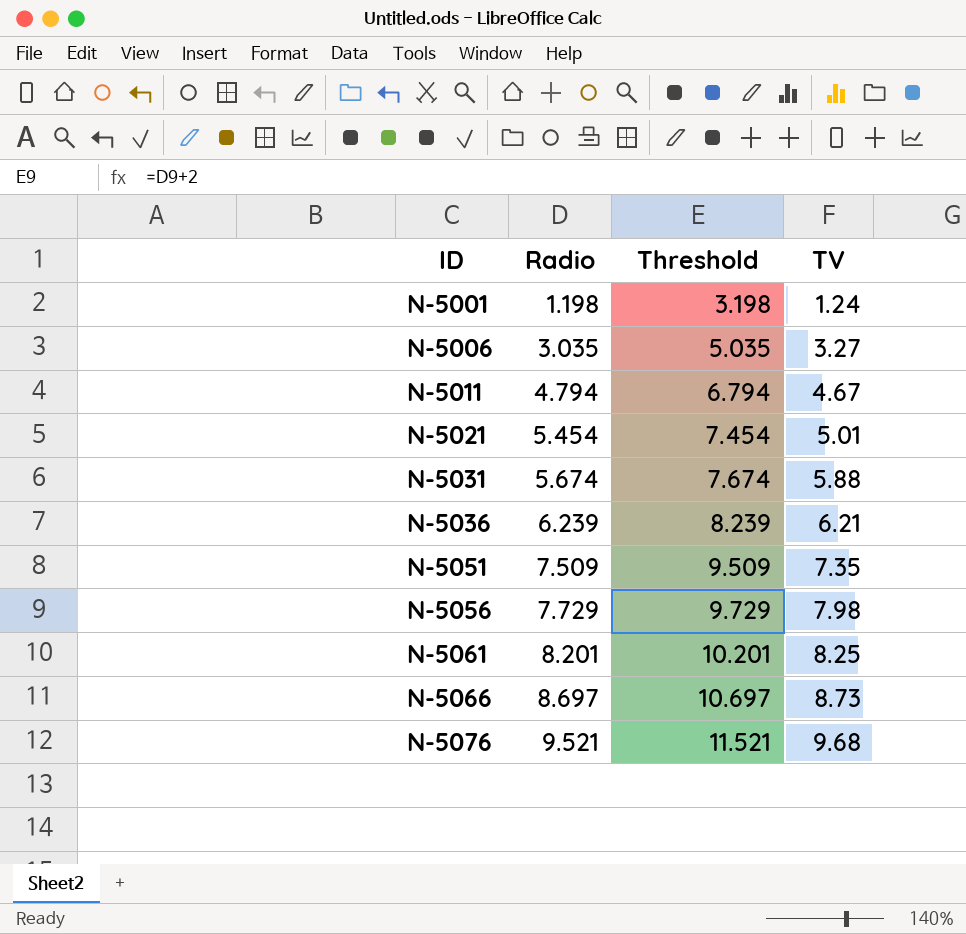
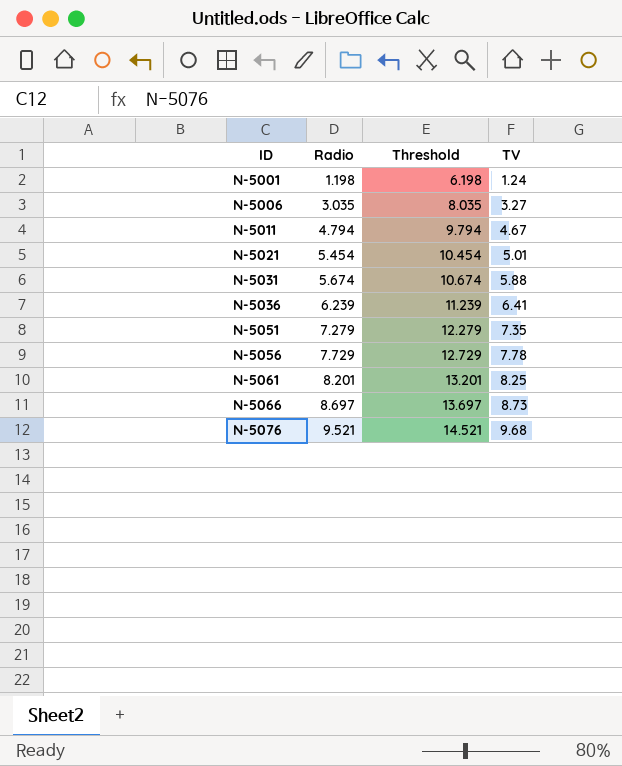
column Threshold | formula: [Radio] + 2 -> [Radio] + 5
N-5036 | TV: 6.21 -> 6.41
N-5051 | Radio: 7.509 -> 7.279
N-5056 | TV: 7.98 -> 7.78

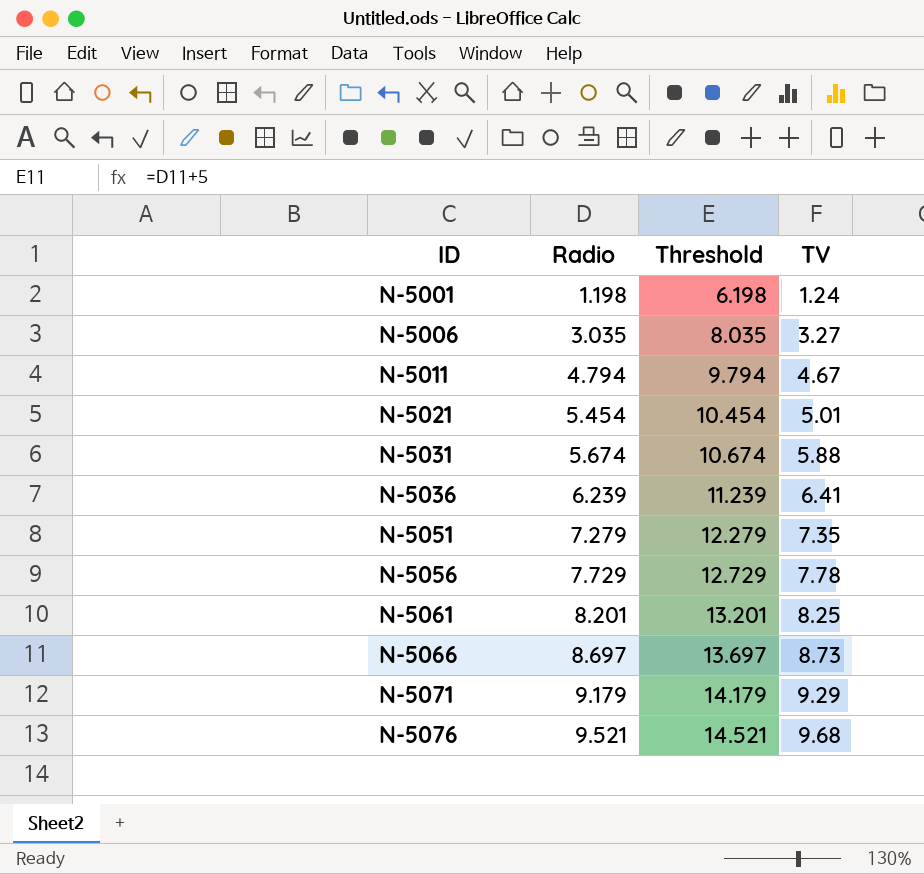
row N-5071: none -> 9.179 | 14.179 | 9.29

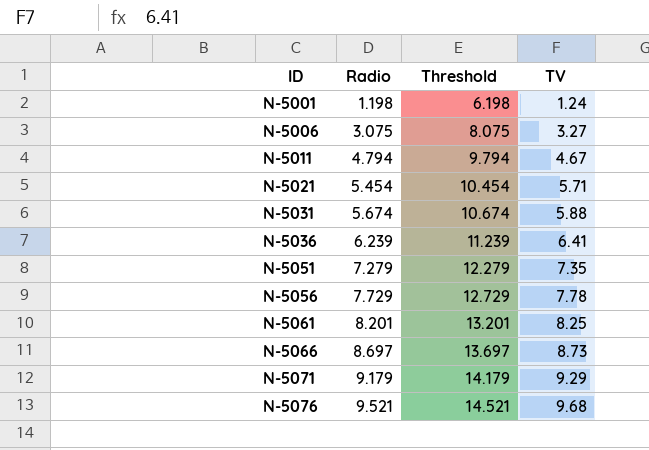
N-5006 | Radio: 3.035 -> 3.075
N-5006 | Threshold: 8.035 -> 8.075
N-5021 | TV: 5.01 -> 5.71

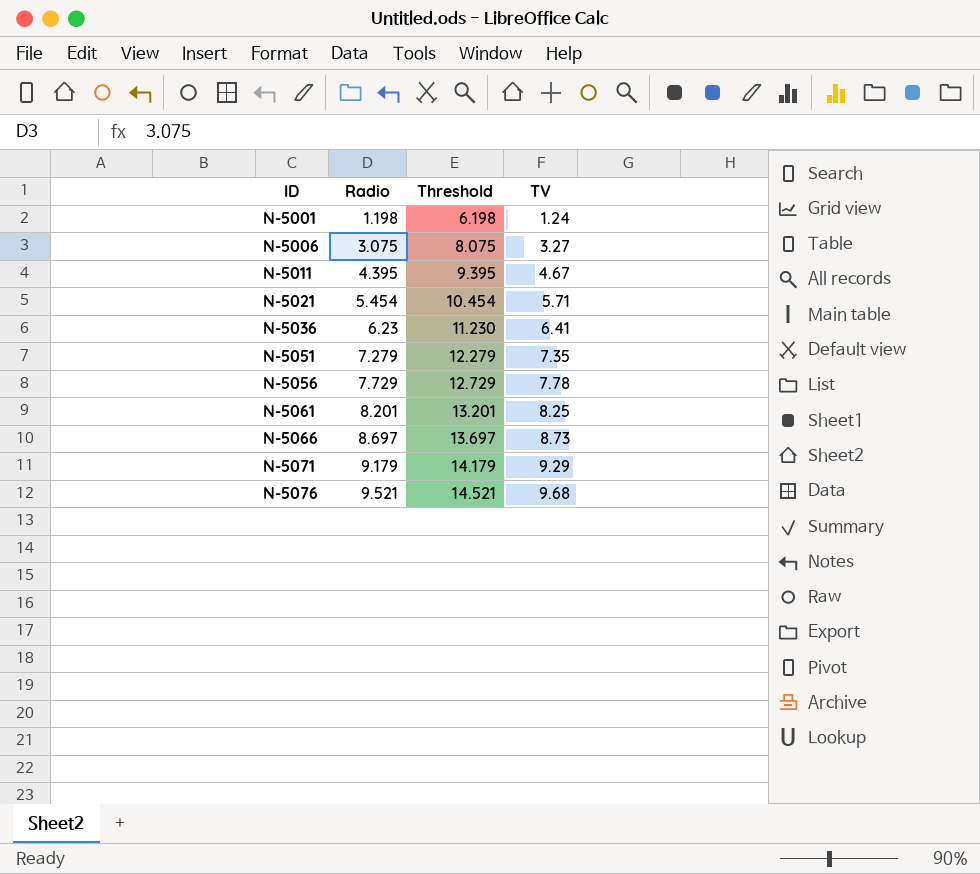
row N-5031: 5.674 | 10.674 | 5.88 -> none
N-5011 | Radio: 4.794 -> 4.395
N-5011 | Threshold: 9.794 -> 9.395
N-5036 | Radio: 6.239 -> 6.23
N-5036 | Threshold: 11.239 -> 11.230

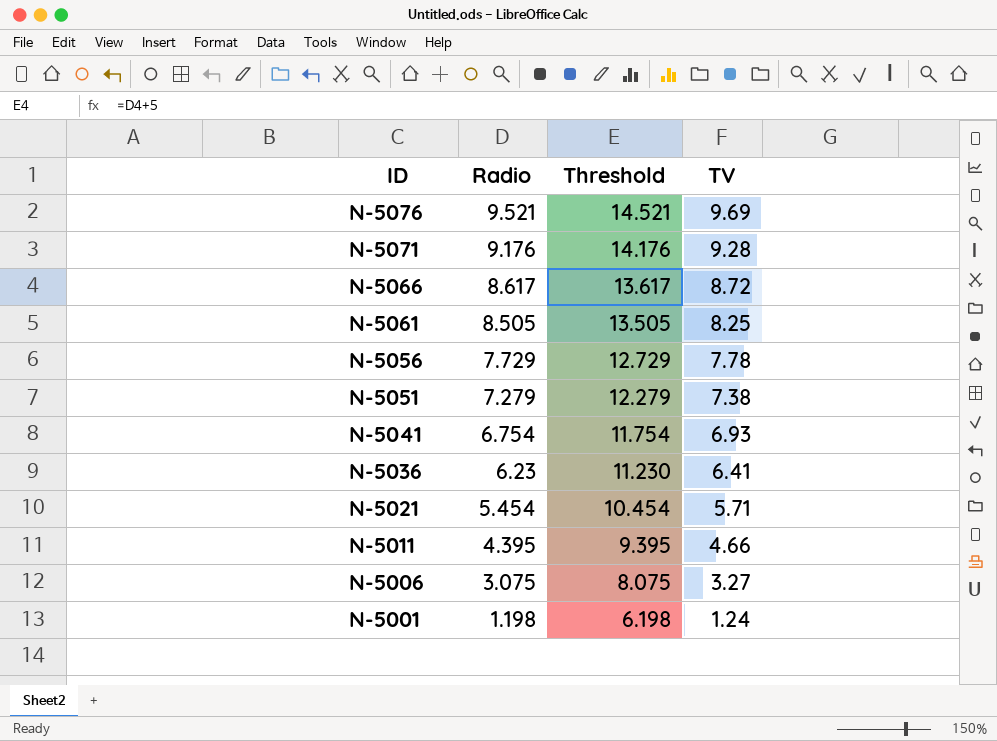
row order: ID ascending -> ID descending
N-5076 | TV: 9.68 -> 9.69
N-5071 | Radio: 9.179 -> 9.176
N-5071 | Threshold: 14.179 -> 14.176
N-5071 | TV: 9.29 -> 9.28
N-5066 | Radio: 8.697 -> 8.617
N-5066 | Threshold: 13.697 -> 13.617
N-5066 | TV: 8.73 -> 8.72
N-5061 | Radio: 8.201 -> 8.505
N-5061 | Threshold: 13.201 -> 13.505
N-5051 | TV: 7.35 -> 7.38
row N-5041: none -> 6.754 | 11.754 | 6.93
N-5011 | TV: 4.67 -> 4.66

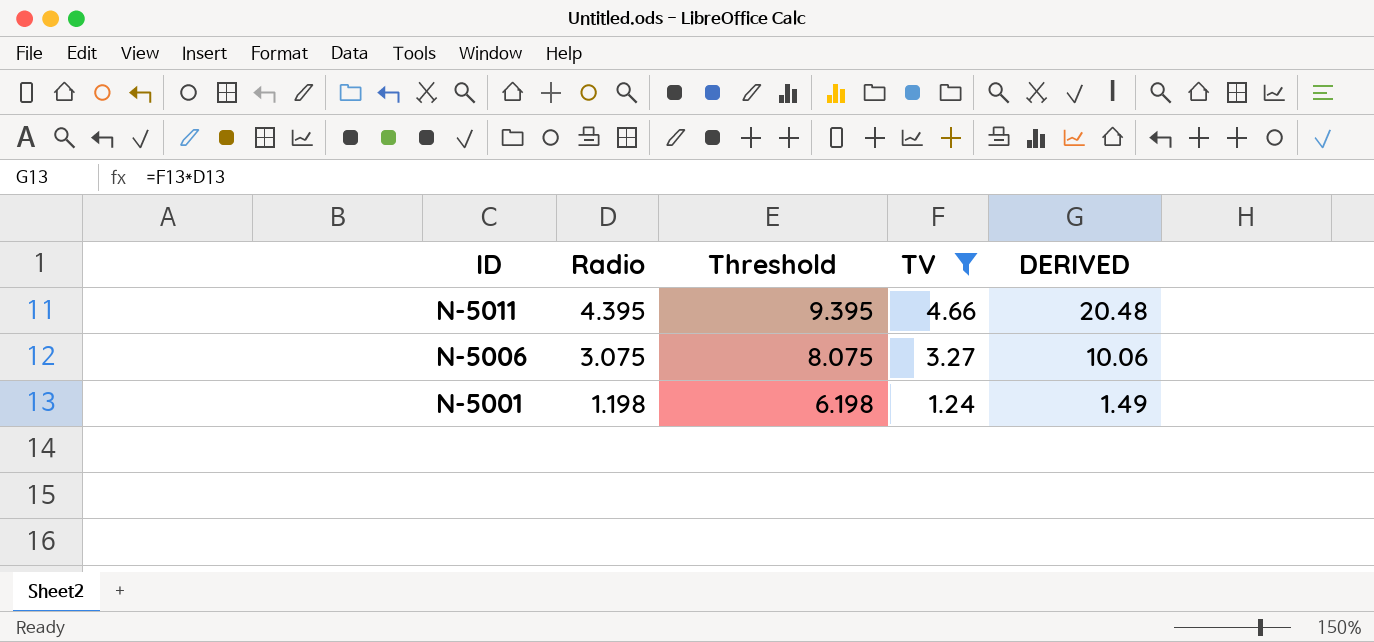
filter: none -> TV <= 4.66
column DERIVED | formula: none -> [Radio] * [TV]

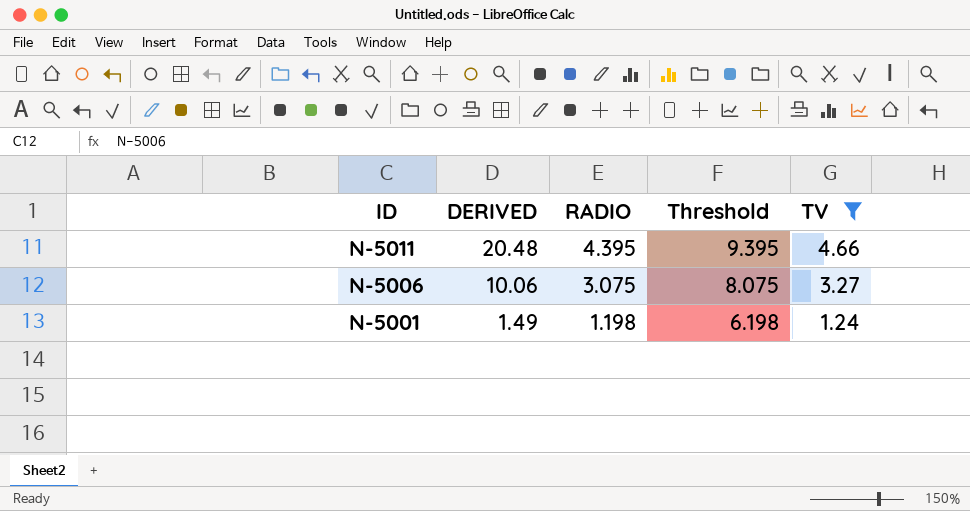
column DERIVED | position: 5 -> 2
column name: Radio -> RADIO

